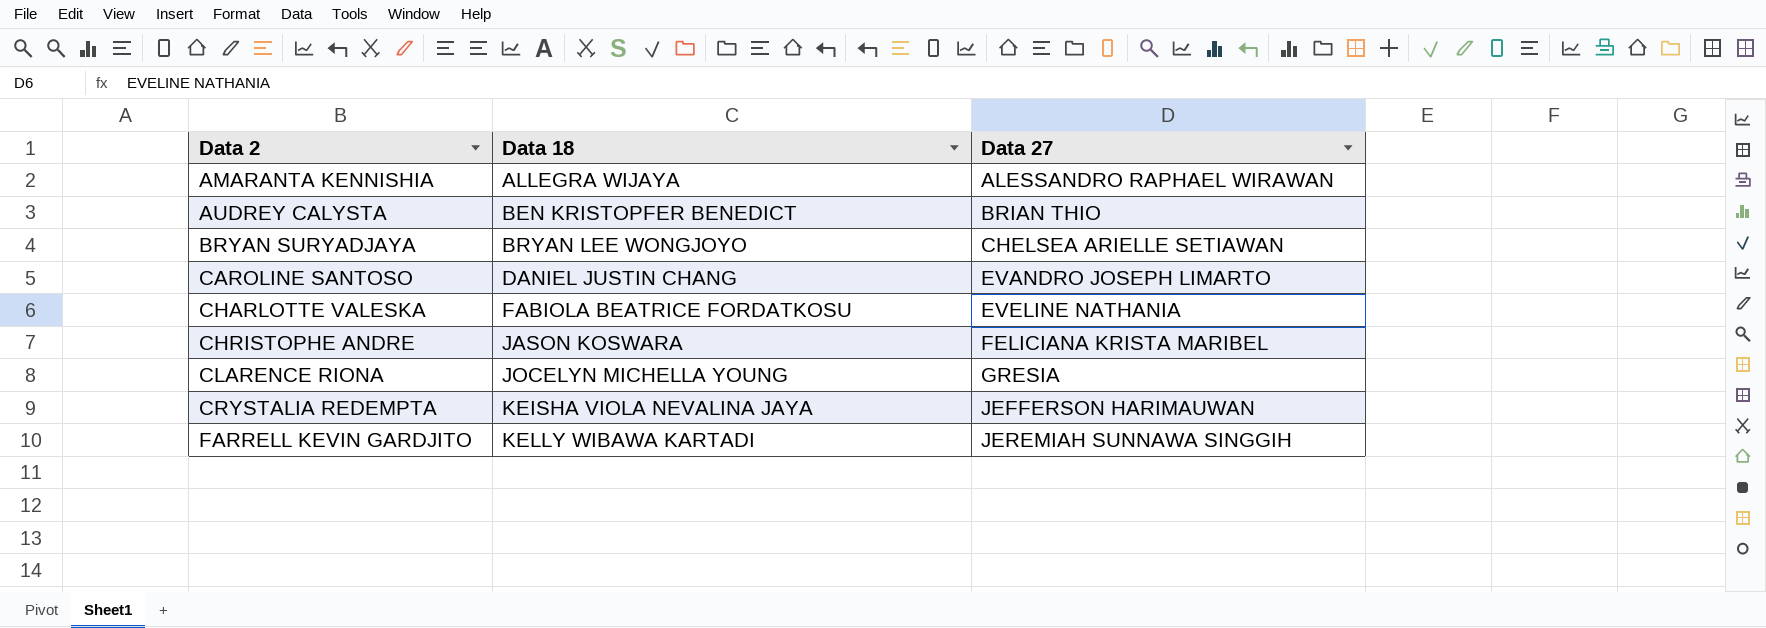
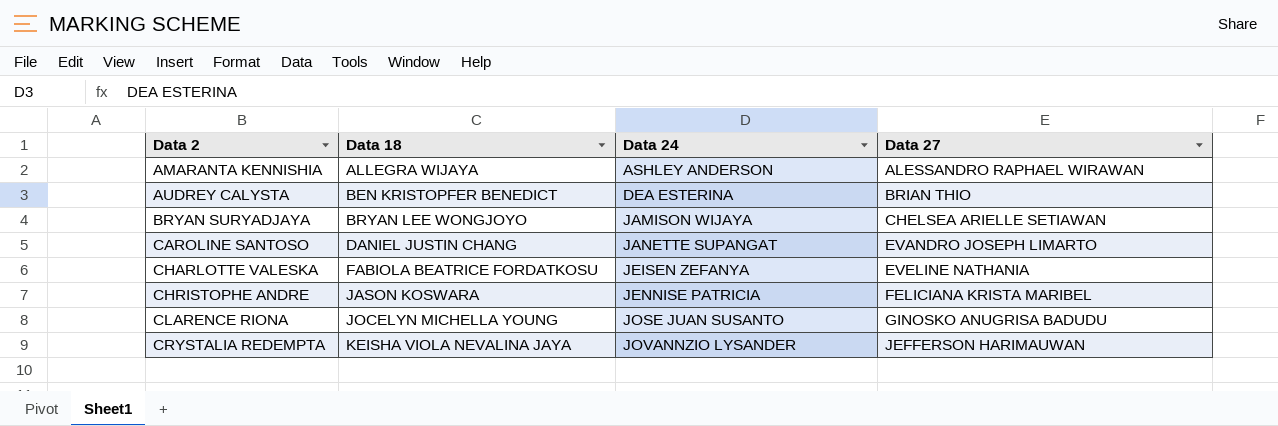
column Data 24 | position: none -> 3
row FARRELL KEVIN GARDJITO: KELLY WIBAWA KARTADI | JEREMIAH SUNNAWA SINGGIH -> none
CLARENCE RIONA | Data 27: GRESIA -> GINOSKO ANUGRISA BADUDU

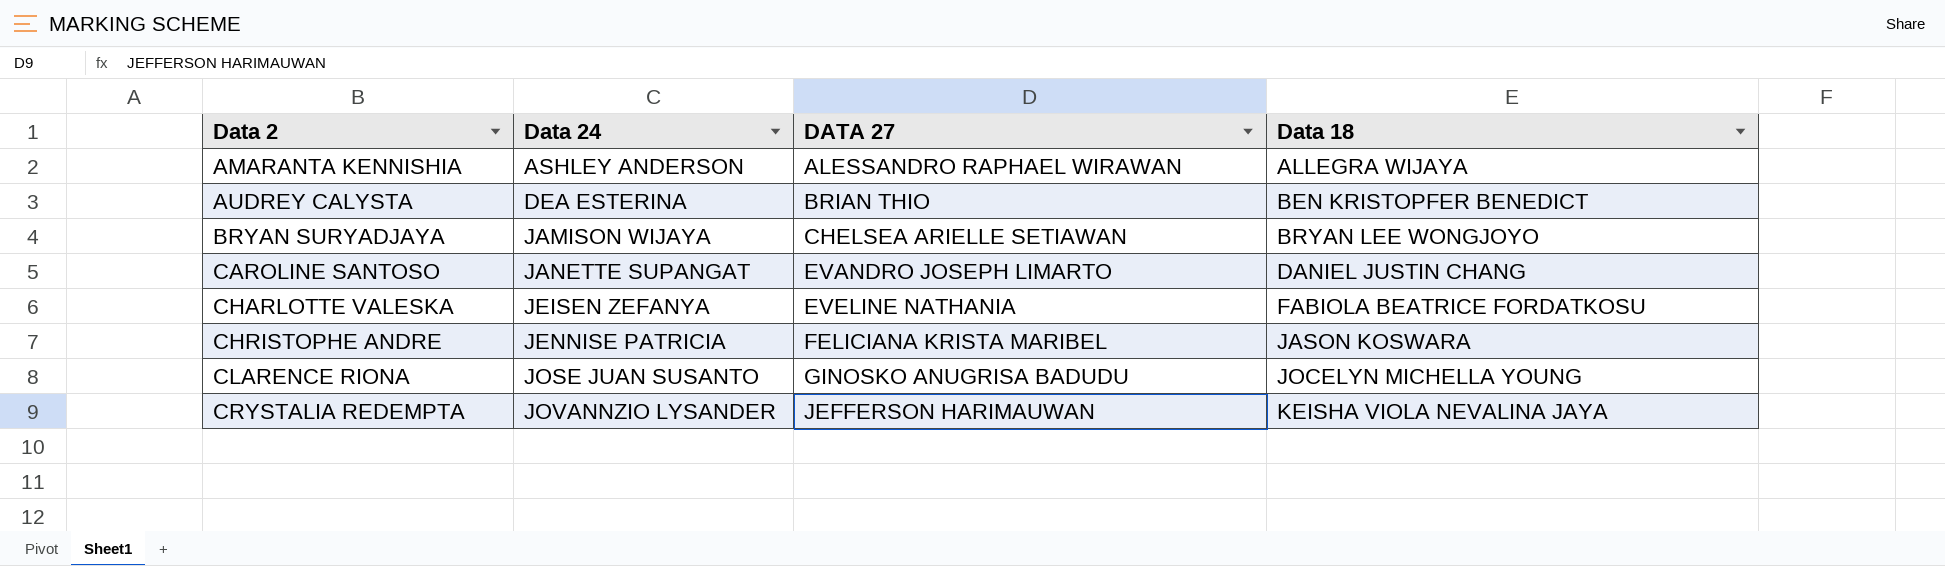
column name: Data 27 -> DATA 27
column Data 18 | position: 2 -> 4

